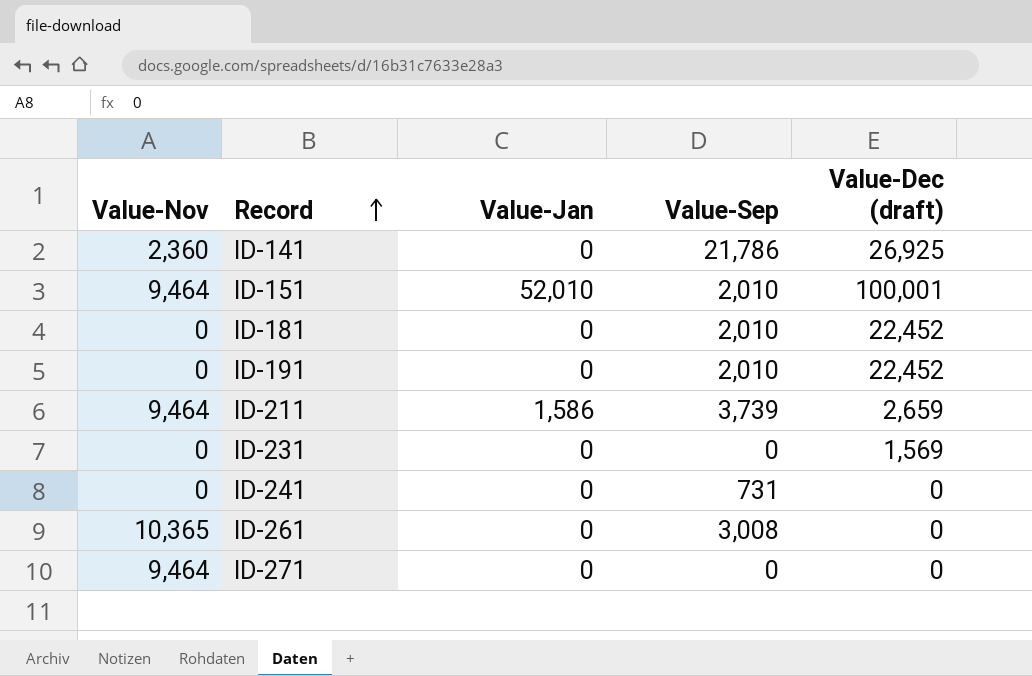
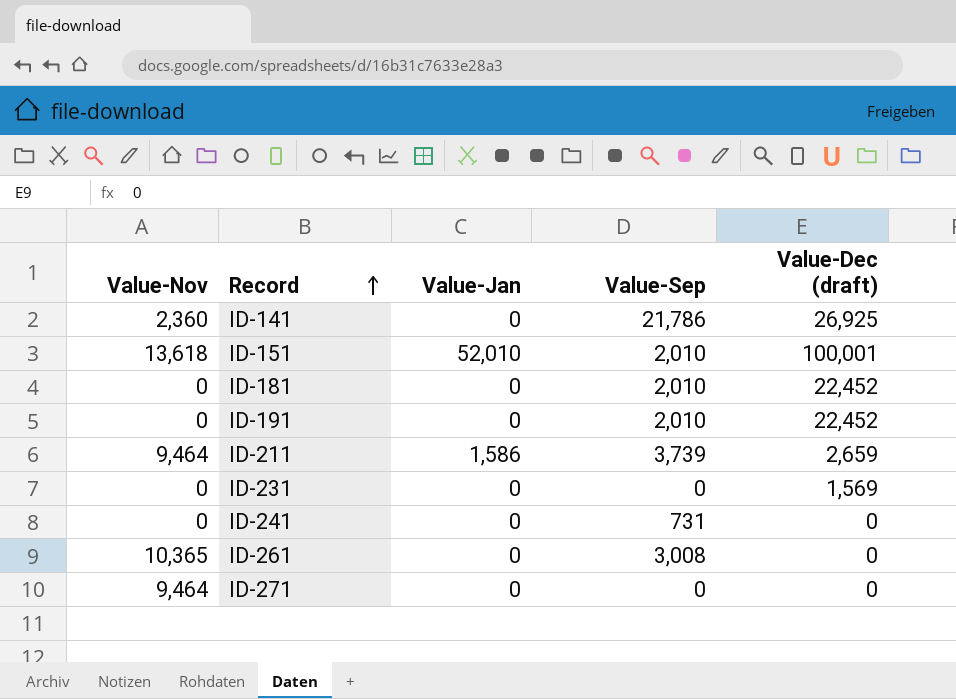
ID-151 | Value-Nov: 9,464 -> 13,618

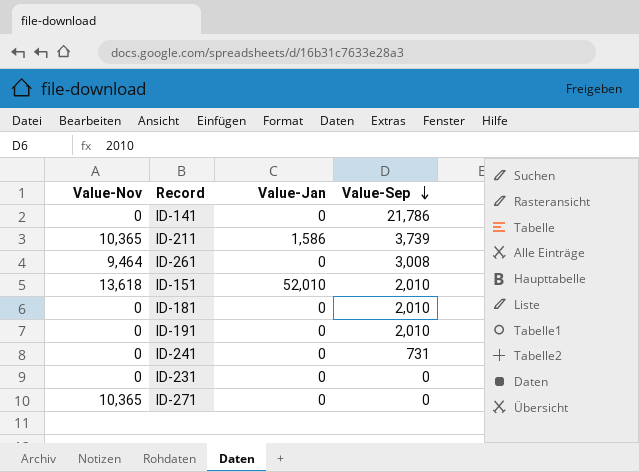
row order: Record ascending -> Value-Sep descending
column Value-Dec (draft) | position: 5 -> none
ID-141 | Value-Nov: 2,360 -> 0
ID-211 | Value-Nov: 9,464 -> 10,365
ID-261 | Value-Nov: 10,365 -> 9,464
ID-271 | Value-Nov: 9,464 -> 10,365

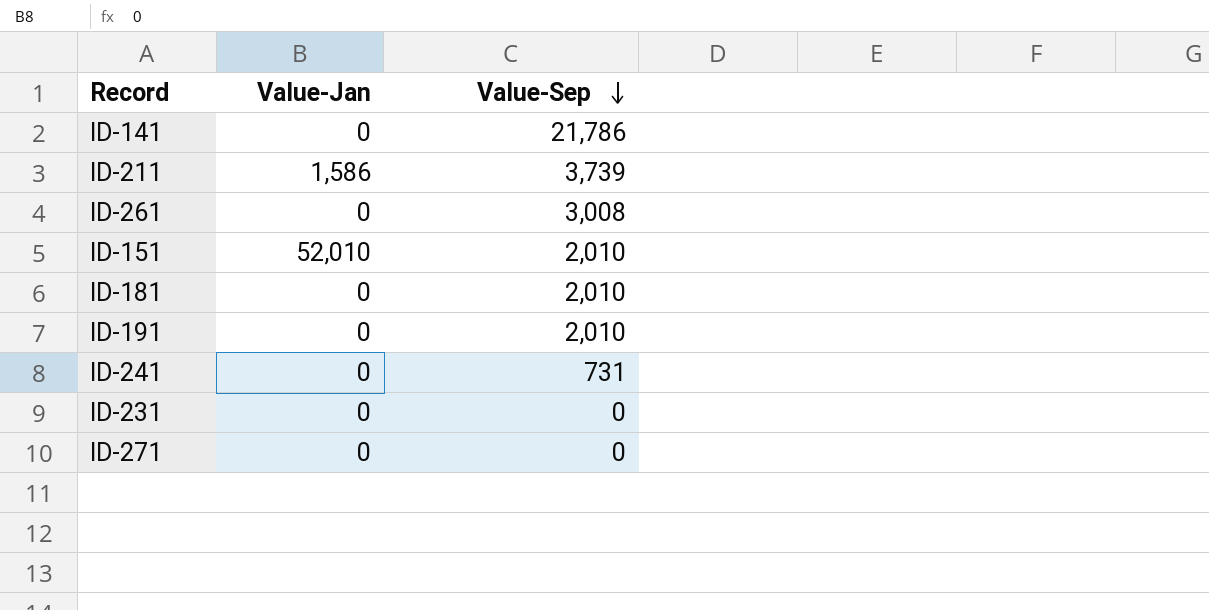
column Value-Nov | position: 1 -> none

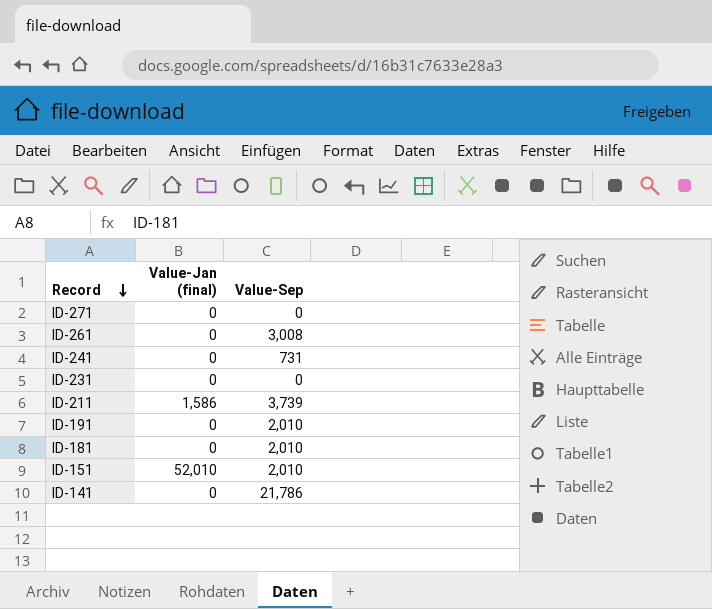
row order: Value-Sep descending -> Record descending
column name: Value-Jan -> Value-Jan (final)

